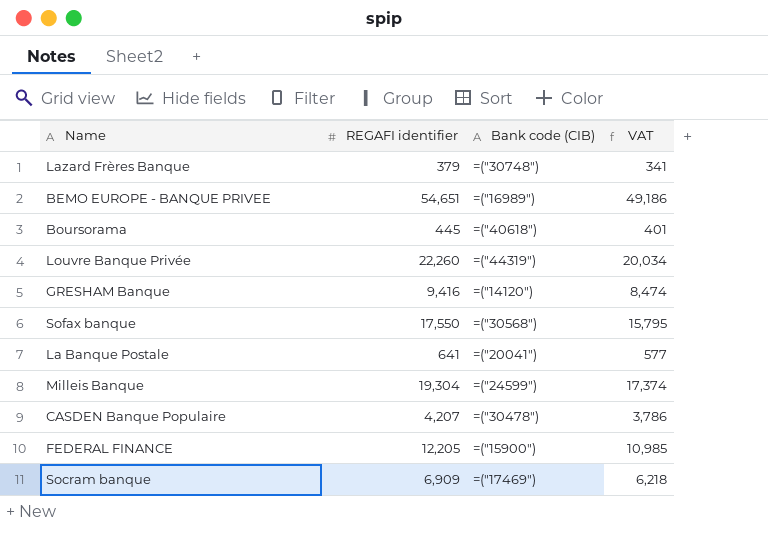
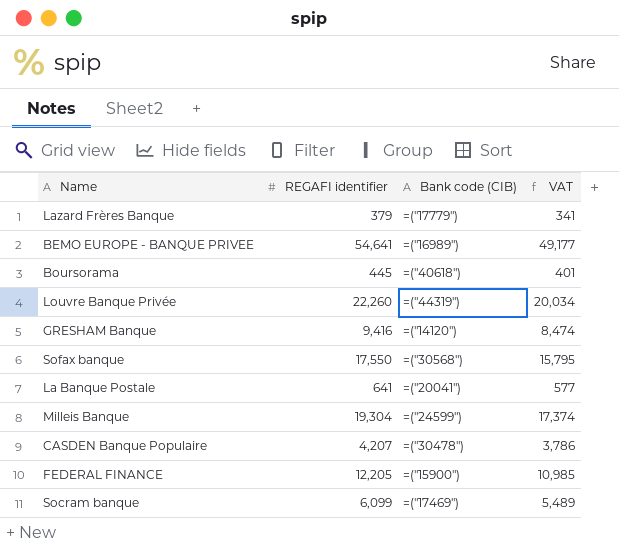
Lazard Frères Banque | Bank code (CIB): =("30748") -> =("17779")
BEMO EUROPE - BANQUE PRIVEE | REGAFI identifier: 54,651 -> 54,641
BEMO EUROPE - BANQUE PRIVEE | VAT: 49,186 -> 49,177
Socram banque | REGAFI identifier: 6,909 -> 6,099
Socram banque | VAT: 6,218 -> 5,489

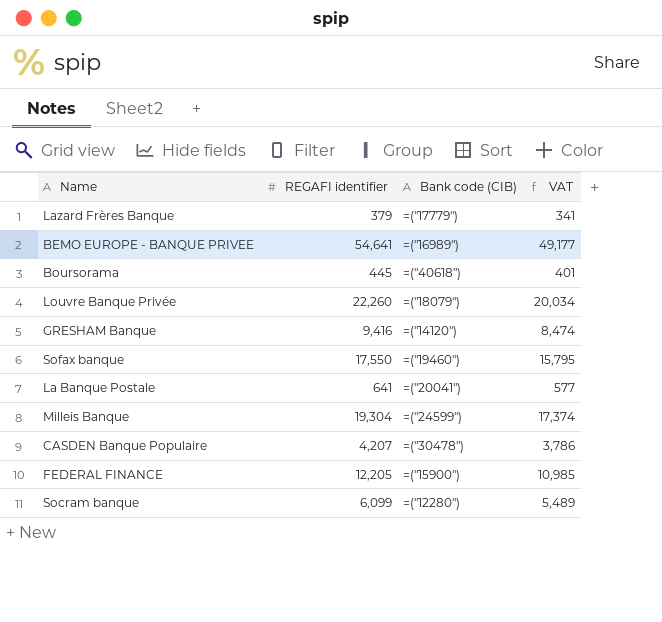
Louvre Banque Privée | Bank code (CIB): =("44319") -> =("18079")
Sofax banque | Bank code (CIB): =("30568") -> =("19460")
Socram banque | Bank code (CIB): =("17469") -> =("12280")

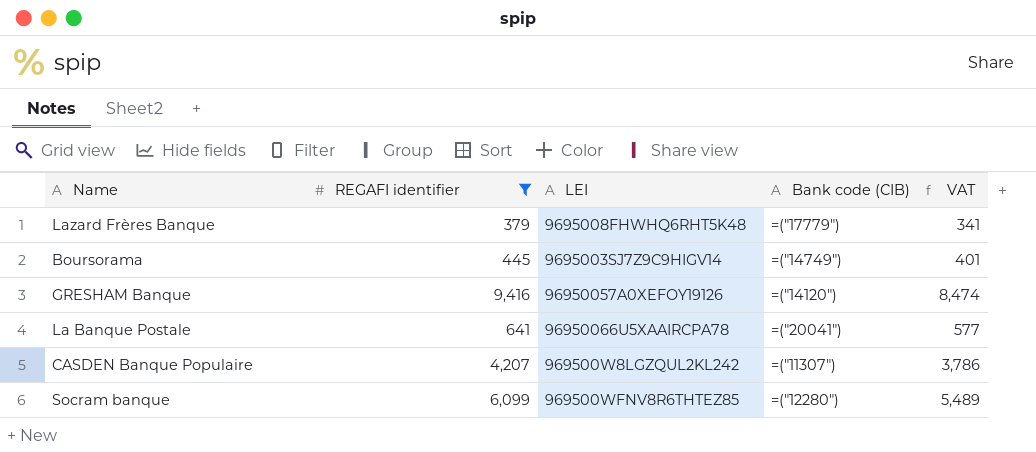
filter: none -> REGAFI identifier <= 9,416
column LEI | position: none -> 3
Boursorama | Bank code (CIB): =("40618") -> =("14749")
CASDEN Banque Populaire | Bank code (CIB): =("30478") -> =("11307")

